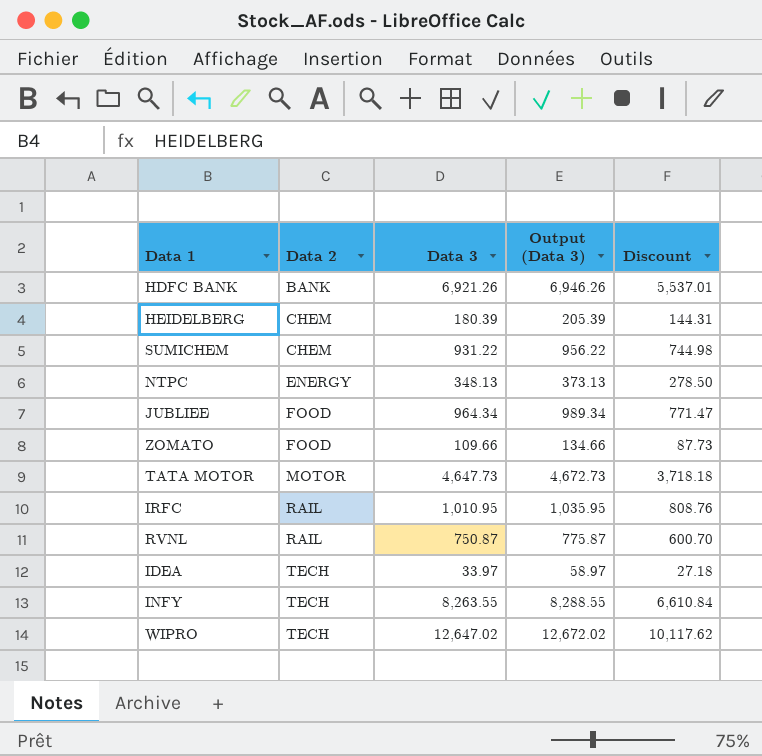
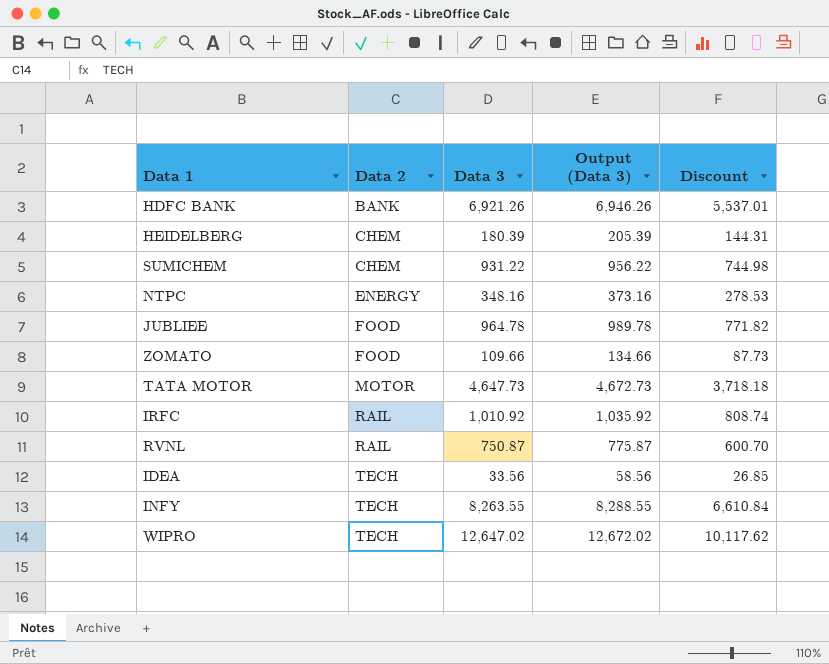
NTPC | Data 3: 348.13 -> 348.16
NTPC | Output (Data 3): 373.13 -> 373.16
NTPC | Discount: 278.50 -> 278.53
JUBLIEE | Data 3: 964.34 -> 964.78
JUBLIEE | Output (Data 3): 989.34 -> 989.78
JUBLIEE | Discount: 771.47 -> 771.82
IRFC | Data 3: 1,010.95 -> 1,010.92
IRFC | Output (Data 3): 1,035.95 -> 1,035.92
IRFC | Discount: 808.76 -> 808.74
IDEA | Data 3: 33.97 -> 33.56
IDEA | Output (Data 3): 58.97 -> 58.56
IDEA | Discount: 27.18 -> 26.85

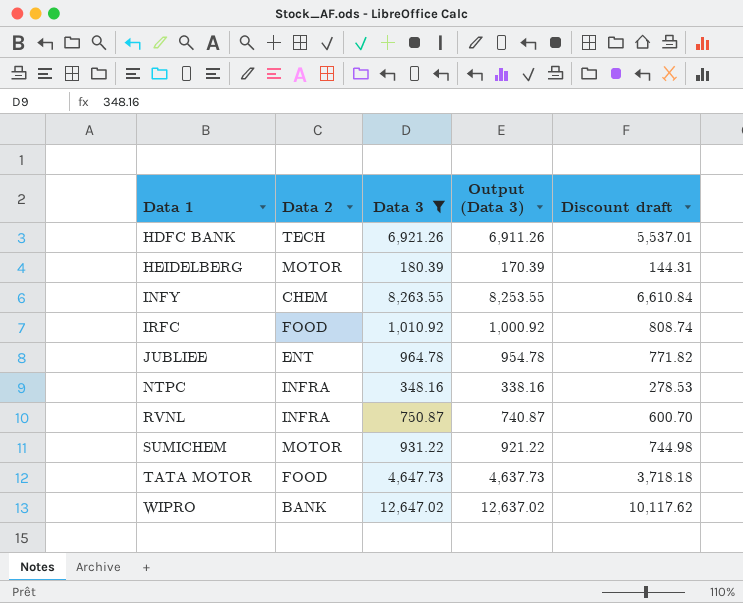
filter: none -> Data 3 >= 180.39
row order: Data 2 ascending -> Data 1 ascending
column Output (Data 3) | formula: [Data 3] + 25 -> [Data 3] - 10
column name: Discount -> Discount draft
HDFC BANK | Data 2: BANK -> TECH
HEIDELBERG | Data 2: CHEM -> MOTOR
INFY | Data 2: TECH -> CHEM
IRFC | Data 2: RAIL -> FOOD
JUBLIEE | Data 2: FOOD -> ENT
NTPC | Data 2: ENERGY -> INFRA
RVNL | Data 2: RAIL -> INFRA
SUMICHEM | Data 2: CHEM -> MOTOR
TATA MOTOR | Data 2: MOTOR -> FOOD
WIPRO | Data 2: TECH -> BANK

